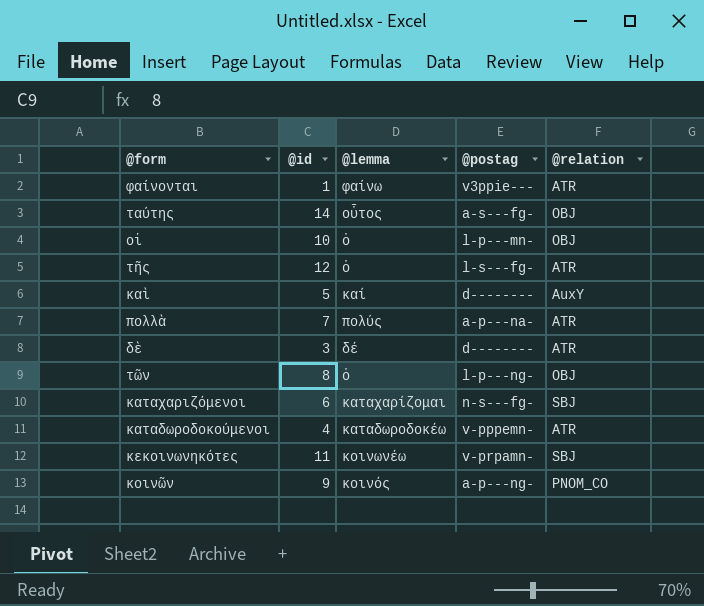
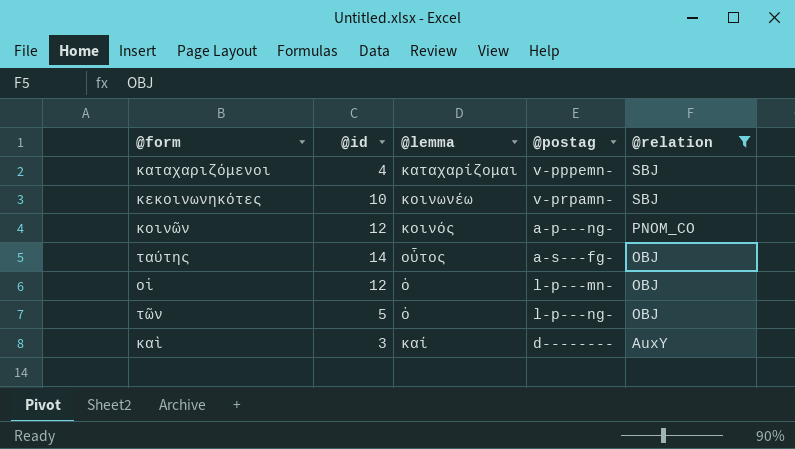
filter: none -> @relation != ATR
row order: none -> @relation descending
καταχαριζόμενοι | @id: 6 -> 4
καταχαριζόμενοι | @postag: n-s---fg- -> v-pppemn-
κεκοινωνηκότες | @id: 11 -> 10
κοινῶν | @id: 9 -> 12
οἱ | @id: 10 -> 12
τῶν | @id: 8 -> 5
καὶ | @id: 5 -> 3

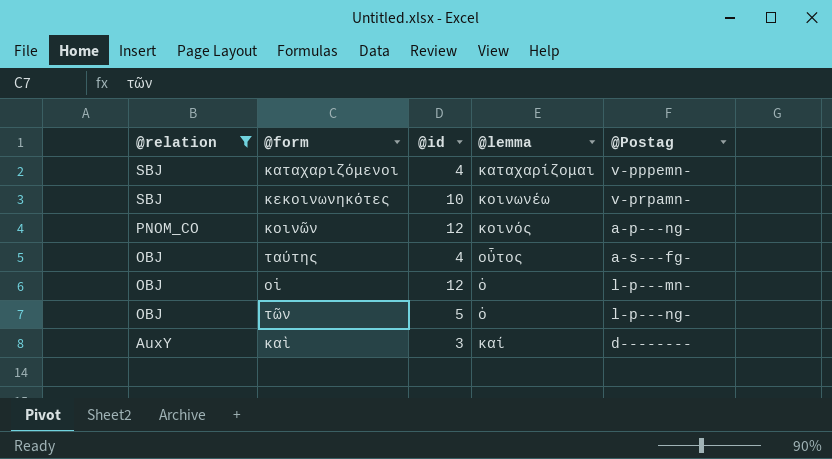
column @relation | position: 5 -> 1
column name: @postag -> @Postag
ταύτης | @id: 14 -> 4

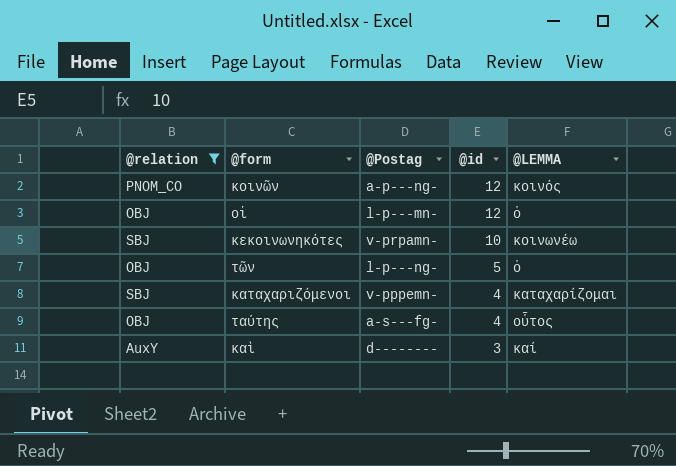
row order: @relation descending -> @id descending
column @Postag | position: 5 -> 3
column name: @lemma -> @LEMMA

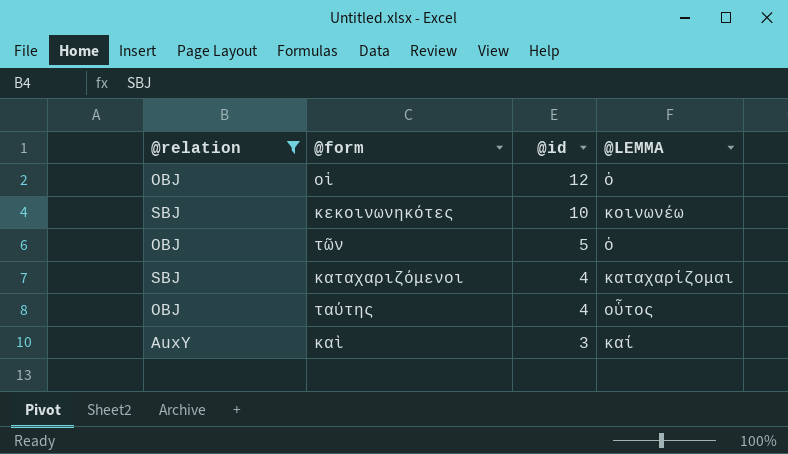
column @Postag | position: 3 -> none
row κοινῶν: PNOM_CO | a-p---ng- | 12 | κοινός -> none

